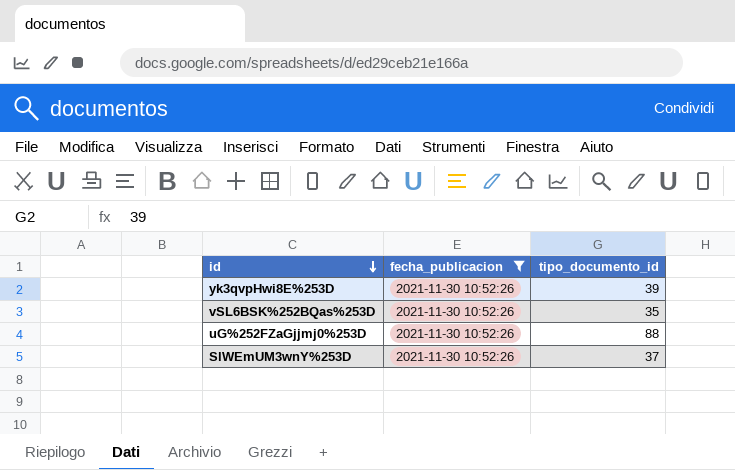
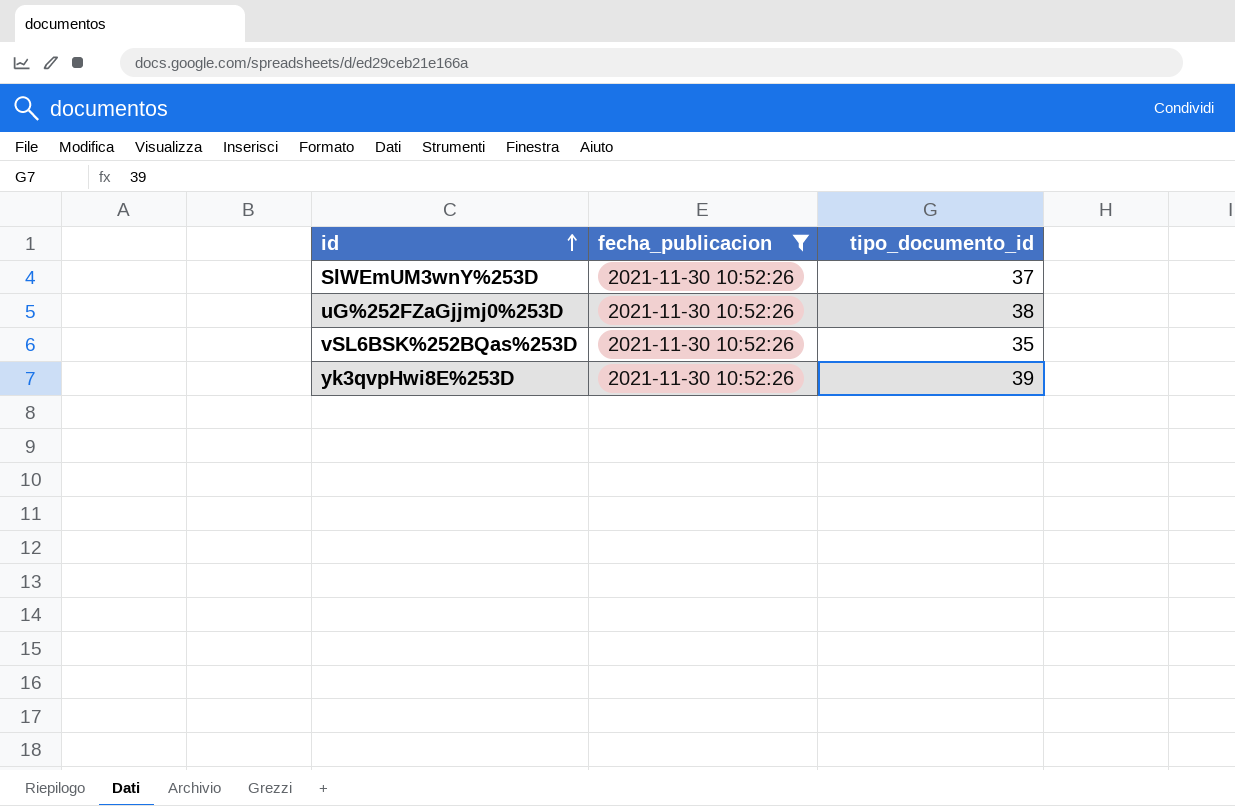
row order: id descending -> id ascending
uG%252FZaGjjmj0%253D | tipo_documento_id: 88 -> 38

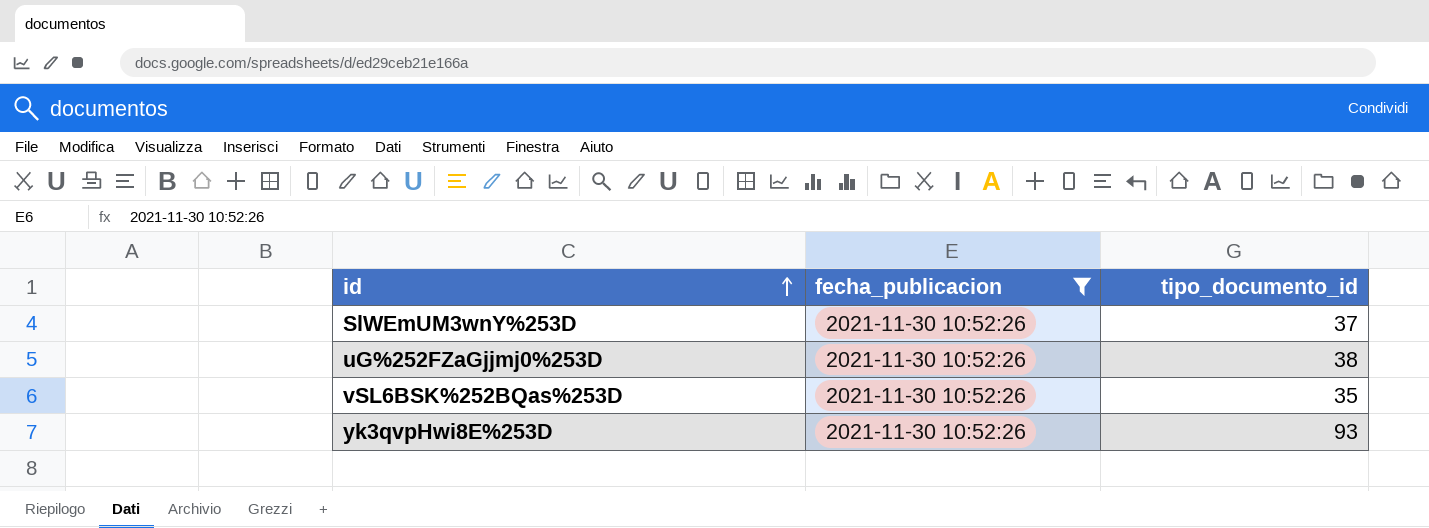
yk3qvpHwi8E%253D | tipo_documento_id: 39 -> 93

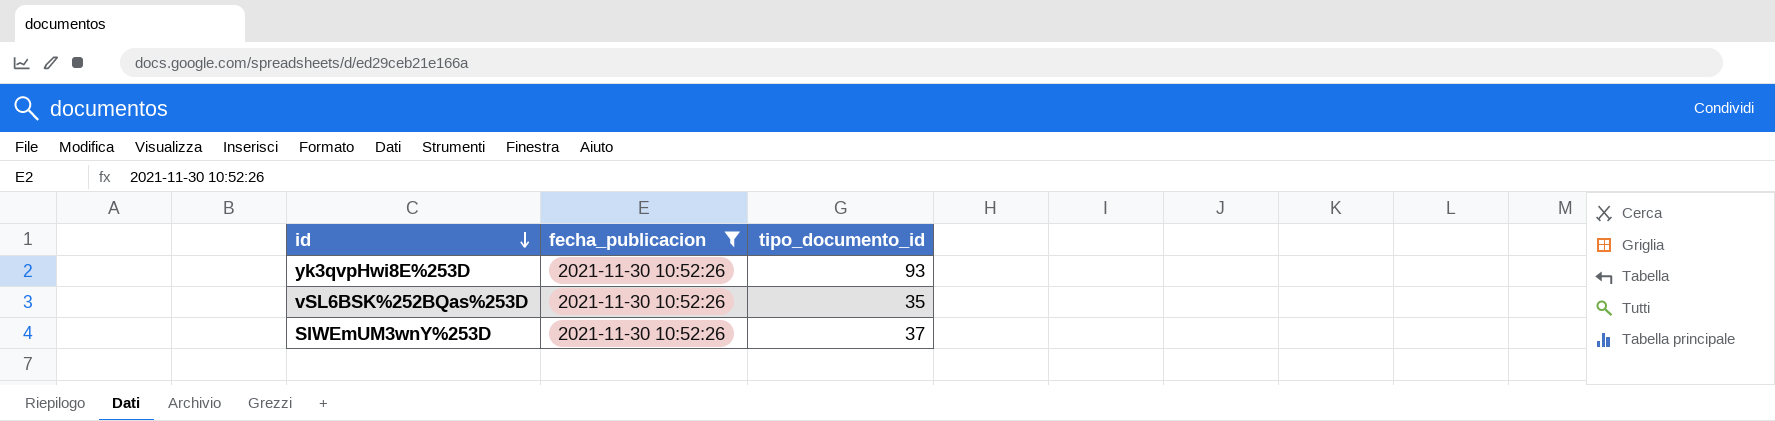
row order: id ascending -> id descending
row uG%252FZaGjjmj0%253D: 2021-11-30 10:52:26 | 38 -> none

